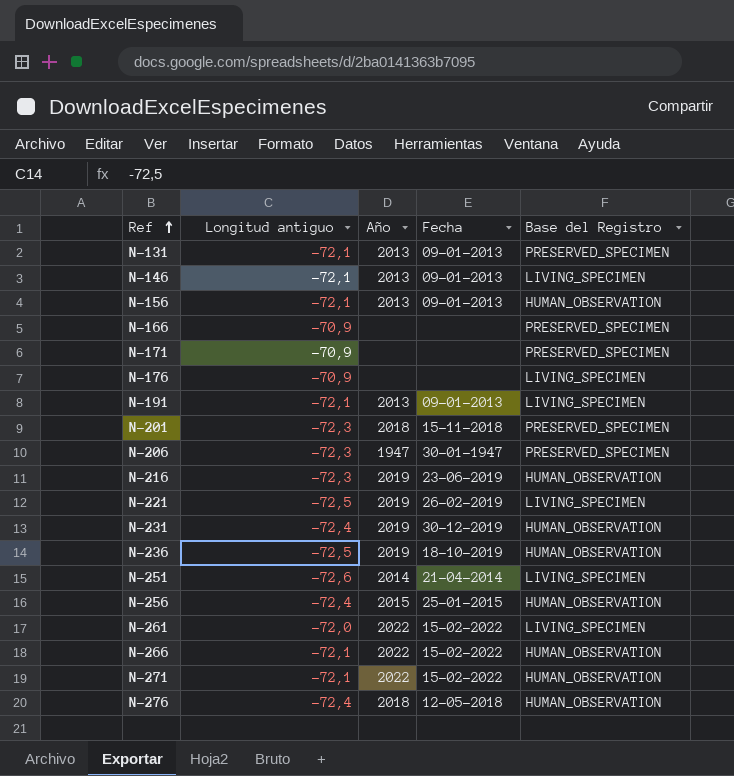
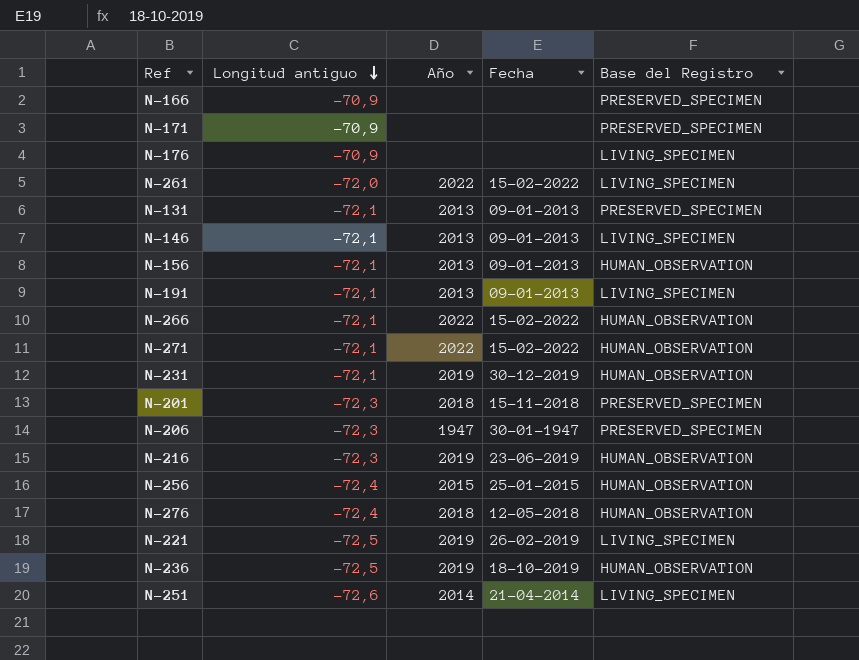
row order: Ref ascending -> Longitud antiguo descending
N-231 | Longitud antiguo: -72,4 -> -72,1

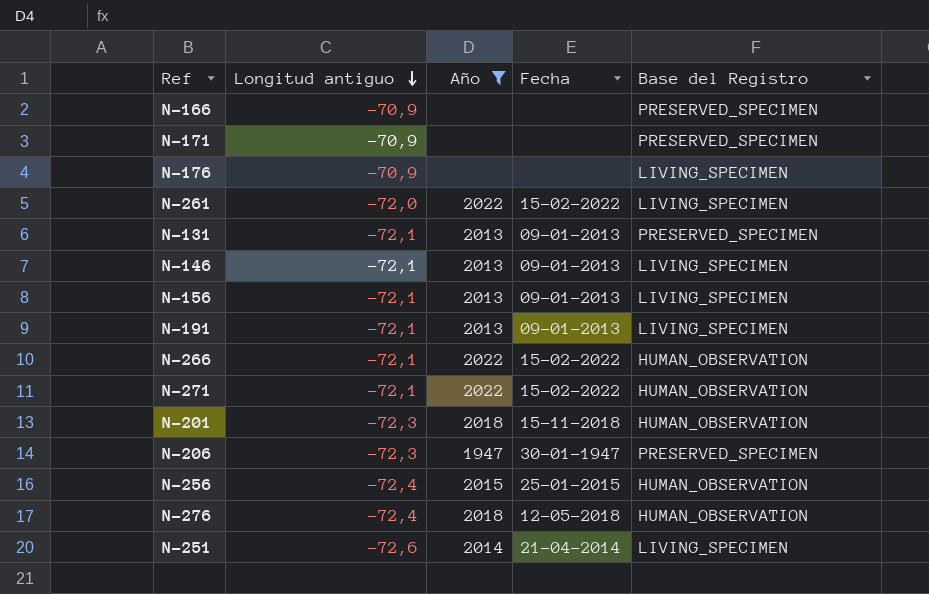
filter: none -> Año != 2019
N-156 | Base del Registro: HUMAN_OBSERVATION -> LIVING_SPECIMEN
N-201 | Base del Registro: PRESERVED_SPECIMEN -> HUMAN_OBSERVATION

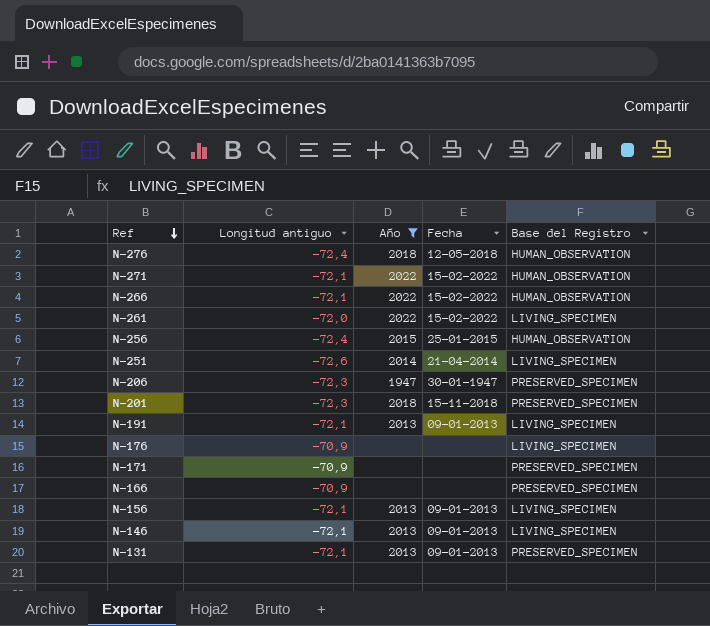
row order: Longitud antiguo descending -> Ref descending
N-201 | Base del Registro: HUMAN_OBSERVATION -> PRESERVED_SPECIMEN

